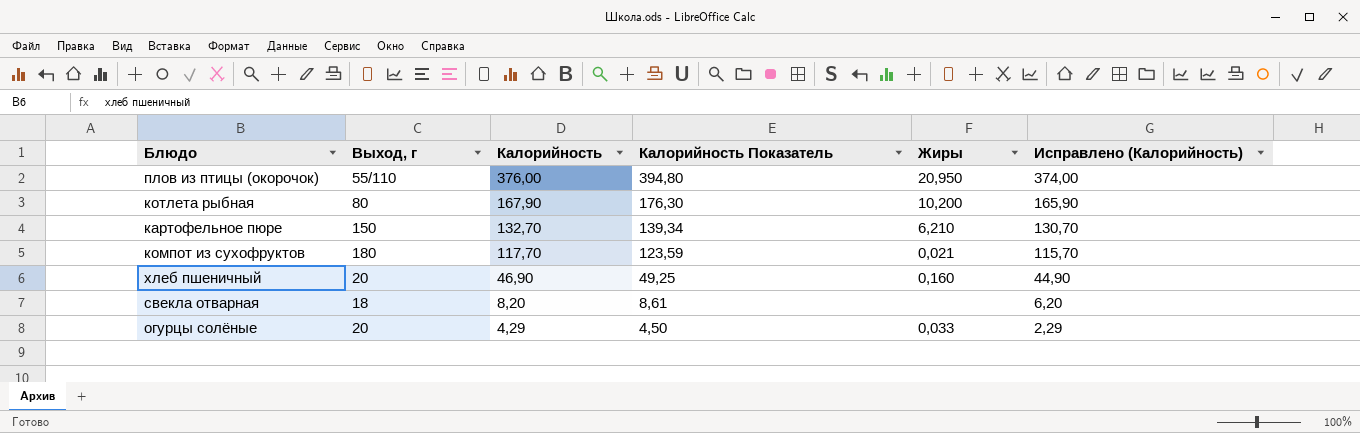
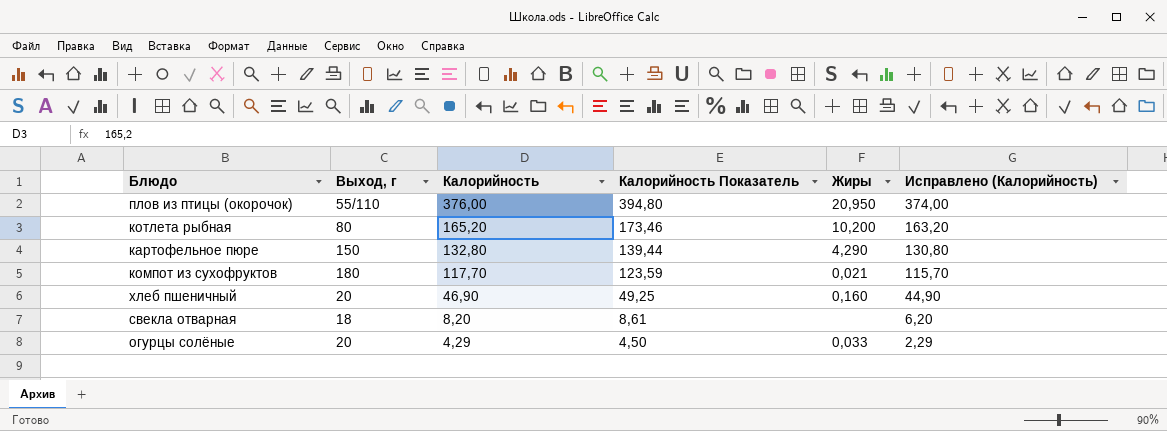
котлета рыбная | Калорийность: 167,90 -> 165,20
котлета рыбная | Калорийность Показатель: 176,30 -> 173,46
котлета рыбная | Исправлено (Калорийность): 165,90 -> 163,20
картофельное пюре | Калорийность: 132,70 -> 132,80
картофельное пюре | Калорийность Показатель: 139,34 -> 139,44
картофельное пюре | Жиры: 6,210 -> 4,290
картофельное пюре | Исправлено (Калорийность): 130,70 -> 130,80

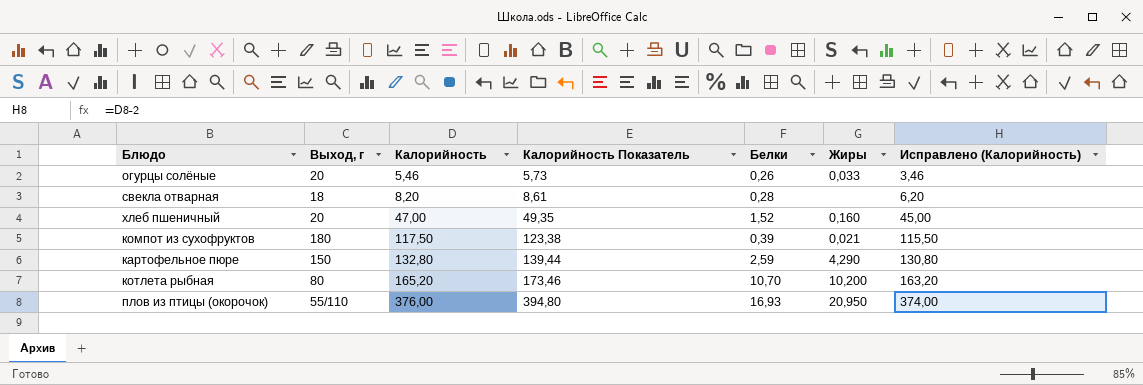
row order: Калорийность descending -> Калорийность ascending
column Белки | position: none -> 5
огурцы солёные | Калорийность: 4,29 -> 5,46
огурцы солёные | Калорийность Показатель: 4,50 -> 5,73
огурцы солёные | Исправлено (Калорийность): 2,29 -> 3,46
хлеб пшеничный | Калорийность: 46,90 -> 47,00
хлеб пшеничный | Калорийность Показатель: 49,25 -> 49,35
хлеб пшеничный | Исправлено (Калорийность): 44,90 -> 45,00
компот из сухофруктов | Калорийность: 117,70 -> 117,50
компот из сухофруктов | Калорийность Показатель: 123,59 -> 123,38
компот из сухофруктов | Исправлено (Калорийность): 115,70 -> 115,50

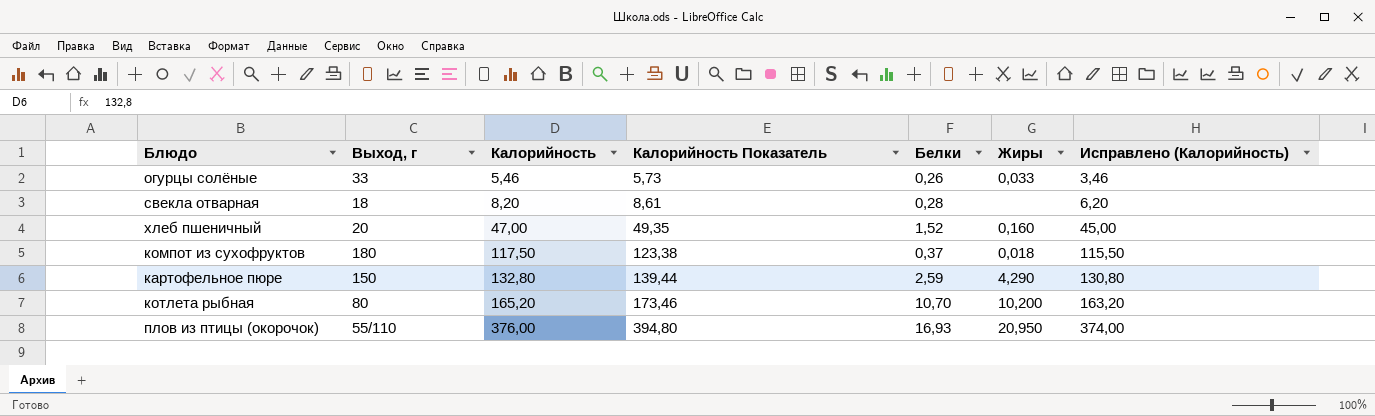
огурцы солёные | Выход, г: 20 -> 33
компот из сухофруктов | Белки: 0,39 -> 0,37
компот из сухофруктов | Жиры: 0,021 -> 0,018

